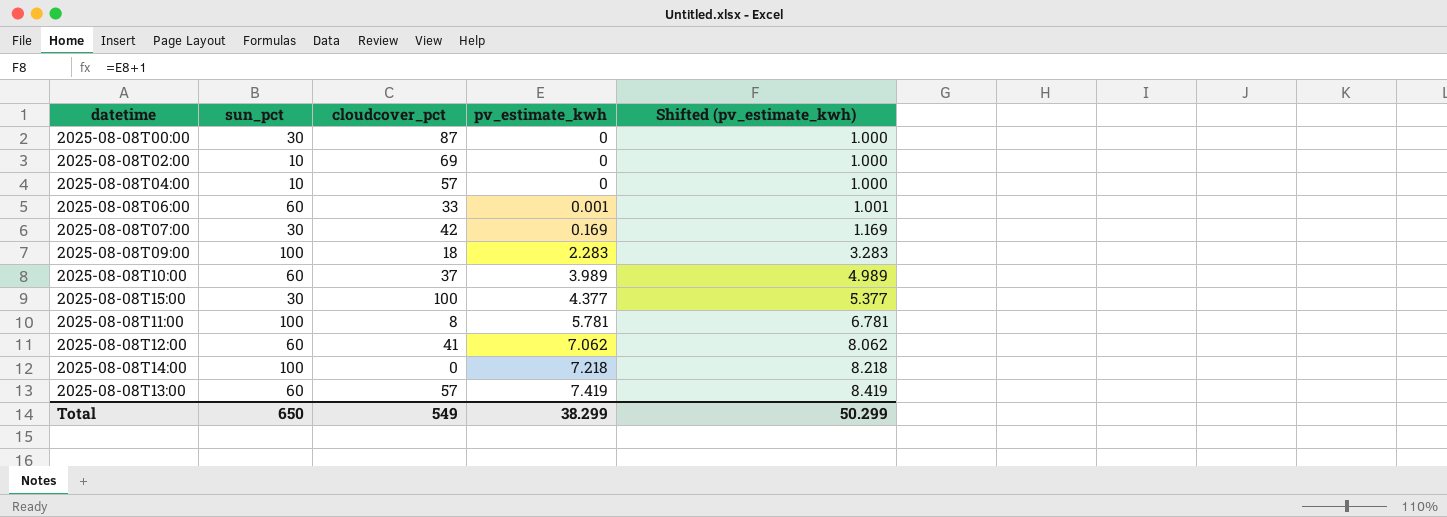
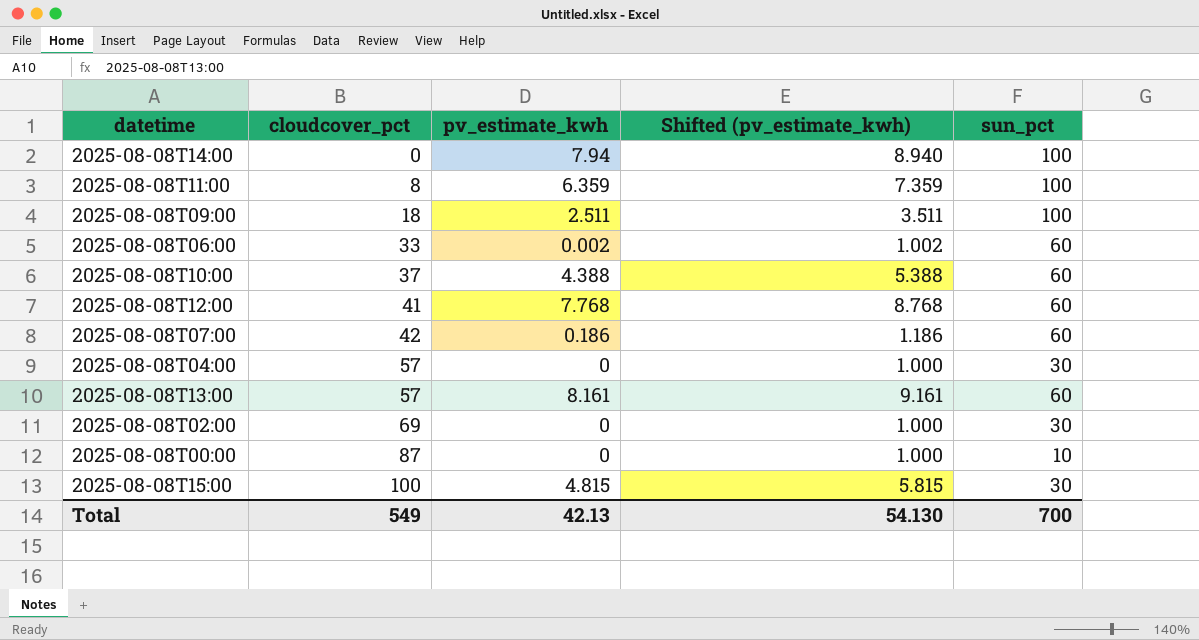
row order: pv_estimate_kwh ascending -> cloudcover_pct ascending
column sun_pct | position: 2 -> 5
2025-08-08T14:00 | pv_estimate_kwh: 7.218 -> 7.94
2025-08-08T14:00 | Shifted (pv_estimate_kwh): 8.218 -> 8.940
2025-08-08T11:00 | pv_estimate_kwh: 5.781 -> 6.359
2025-08-08T11:00 | Shifted (pv_estimate_kwh): 6.781 -> 7.359
2025-08-08T09:00 | pv_estimate_kwh: 2.283 -> 2.511
2025-08-08T09:00 | Shifted (pv_estimate_kwh): 3.283 -> 3.511
2025-08-08T06:00 | pv_estimate_kwh: 0.001 -> 0.002
2025-08-08T06:00 | Shifted (pv_estimate_kwh): 1.001 -> 1.002
2025-08-08T10:00 | pv_estimate_kwh: 3.989 -> 4.388
2025-08-08T10:00 | Shifted (pv_estimate_kwh): 4.989 -> 5.388
2025-08-08T12:00 | pv_estimate_kwh: 7.062 -> 7.768
2025-08-08T12:00 | Shifted (pv_estimate_kwh): 8.062 -> 8.768
2025-08-08T07:00 | pv_estimate_kwh: 0.169 -> 0.186
2025-08-08T07:00 | Shifted (pv_estimate_kwh): 1.169 -> 1.186
2025-08-08T07:00 | sun_pct: 30 -> 60
2025-08-08T04:00 | sun_pct: 10 -> 30
2025-08-08T13:00 | pv_estimate_kwh: 7.419 -> 8.161
2025-08-08T13:00 | Shifted (pv_estimate_kwh): 8.419 -> 9.161
2025-08-08T02:00 | sun_pct: 10 -> 30
2025-08-08T00:00 | sun_pct: 30 -> 10
2025-08-08T15:00 | pv_estimate_kwh: 4.377 -> 4.815
2025-08-08T15:00 | Shifted (pv_estimate_kwh): 5.377 -> 5.815
Total | pv_estimate_kwh: 38.299 -> 42.13
Total | Shifted (pv_estimate_kwh): 50.299 -> 54.130
Total | sun_pct: 650 -> 700

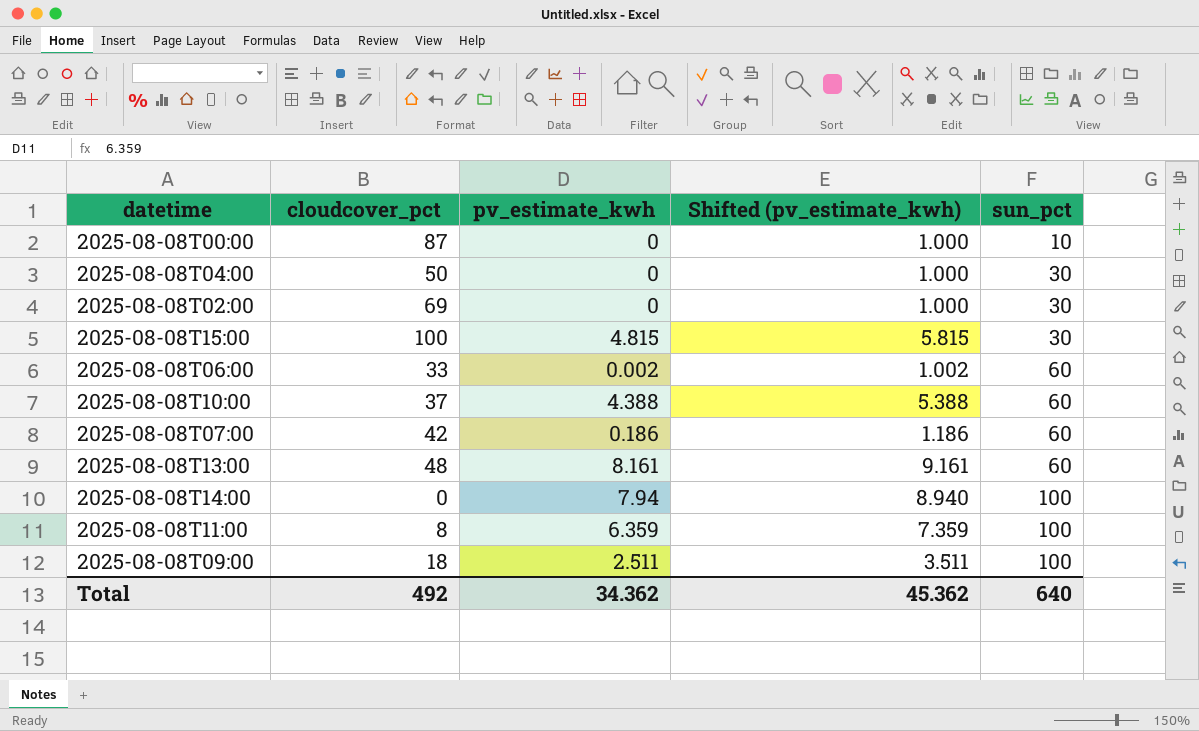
row order: cloudcover_pct ascending -> sun_pct ascending
row 2025-08-08T12:00: 41 | 7.768 | 8.768 | 60 -> none
2025-08-08T04:00 | cloudcover_pct: 57 -> 50
2025-08-08T13:00 | cloudcover_pct: 57 -> 48
Total | cloudcover_pct: 549 -> 492
Total | pv_estimate_kwh: 42.13 -> 34.362
Total | Shifted (pv_estimate_kwh): 54.130 -> 45.362
Total | sun_pct: 700 -> 640

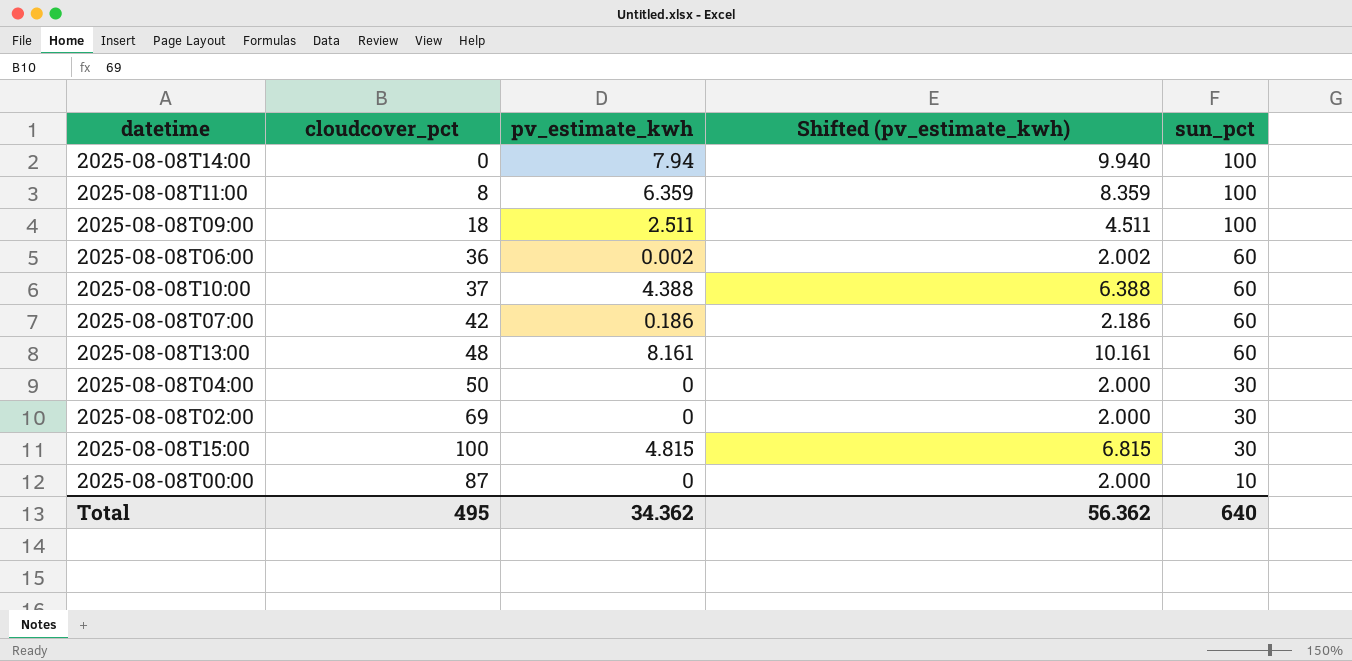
row order: sun_pct ascending -> sun_pct descending
column Shifted (pv_estimate_kwh) | formula: [pv_estimate_kwh] + 1 -> [pv_estimate_kwh] + 2
2025-08-08T06:00 | cloudcover_pct: 33 -> 36
Total | cloudcover_pct: 492 -> 495
Total | Shifted (pv_estimate_kwh): 45.362 -> 56.362

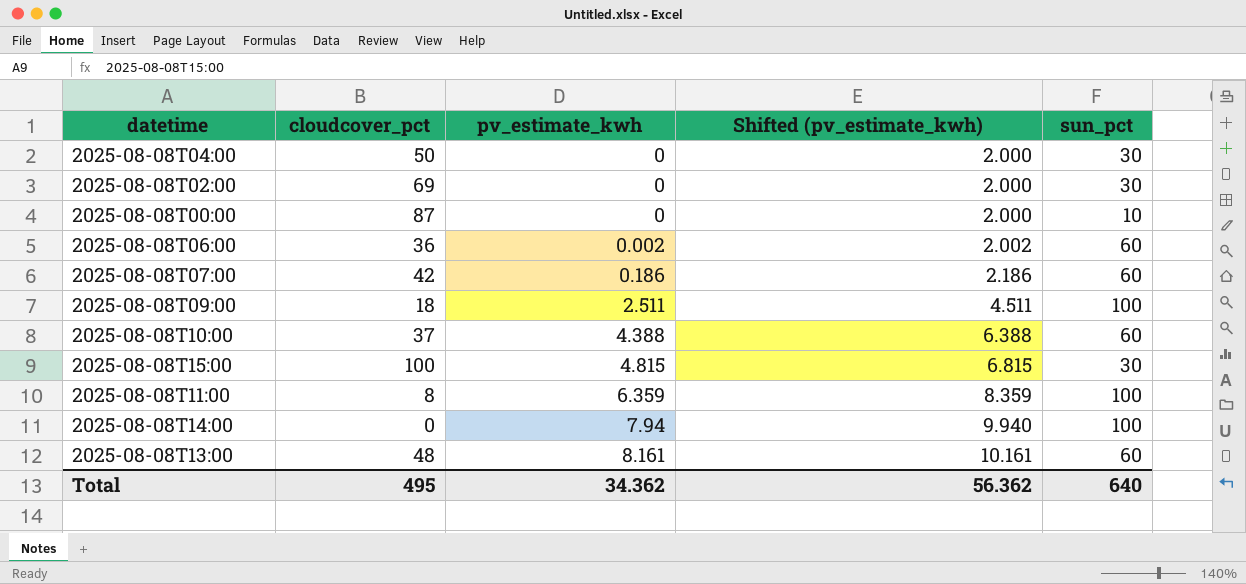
row order: sun_pct descending -> pv_estimate_kwh ascending

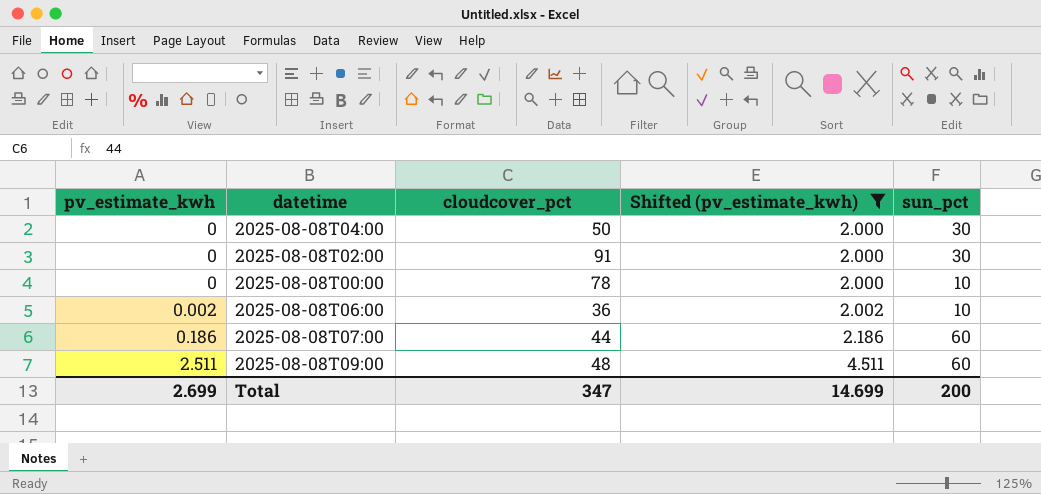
filter: none -> Shifted (pv_estimate_kwh) <= 4.511
column pv_estimate_kwh | position: 3 -> 1
2025-08-08T02:00 | cloudcover_pct: 69 -> 91
2025-08-08T00:00 | cloudcover_pct: 87 -> 78
2025-08-08T06:00 | sun_pct: 60 -> 10
2025-08-08T07:00 | cloudcover_pct: 42 -> 44
2025-08-08T09:00 | cloudcover_pct: 18 -> 48
2025-08-08T09:00 | sun_pct: 100 -> 60
Total | pv_estimate_kwh: 34.362 -> 2.699
Total | cloudcover_pct: 495 -> 347
Total | Shifted (pv_estimate_kwh): 56.362 -> 14.699
Total | sun_pct: 640 -> 200

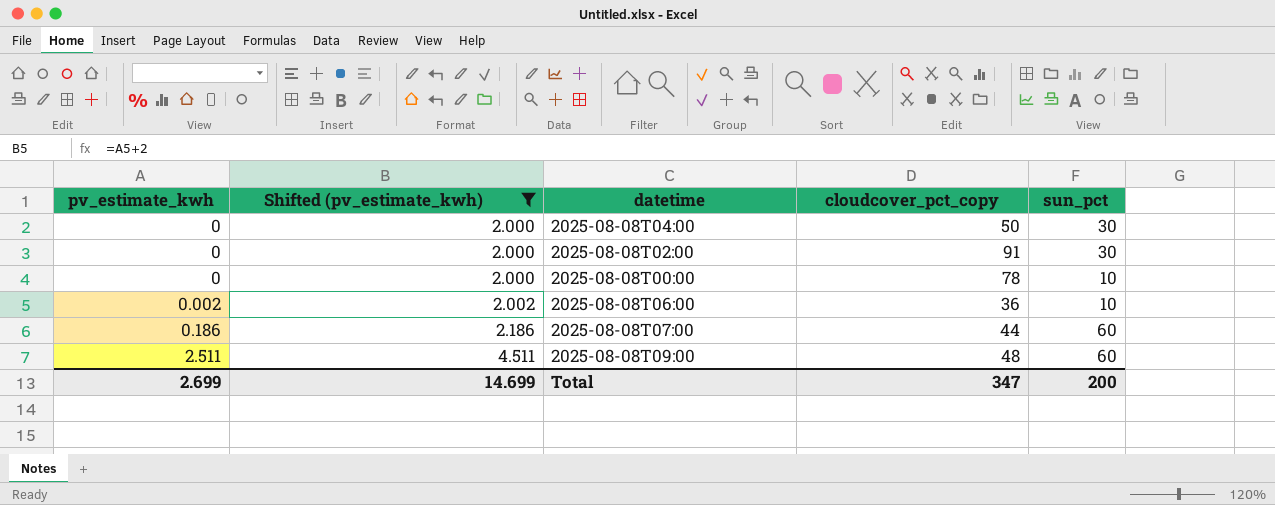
column Shifted (pv_estimate_kwh) | position: 4 -> 2
column name: cloudcover_pct -> cloudcover_pct_copy

